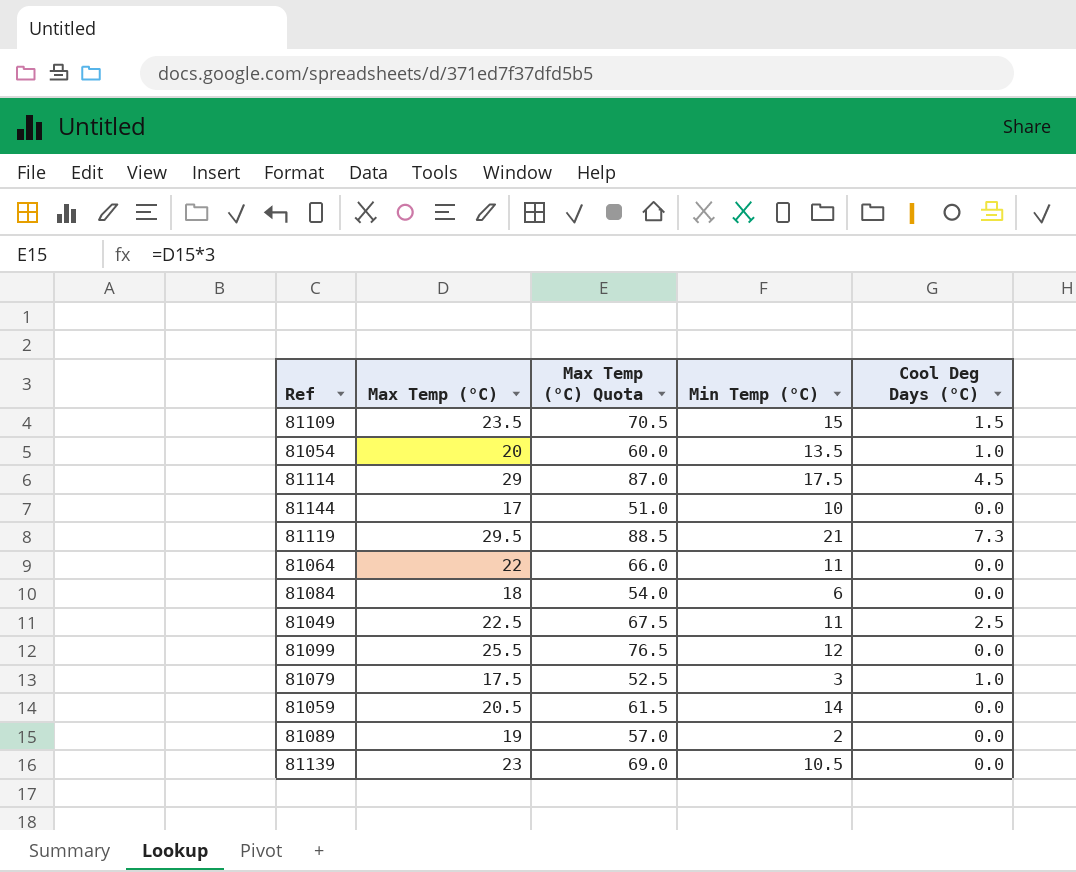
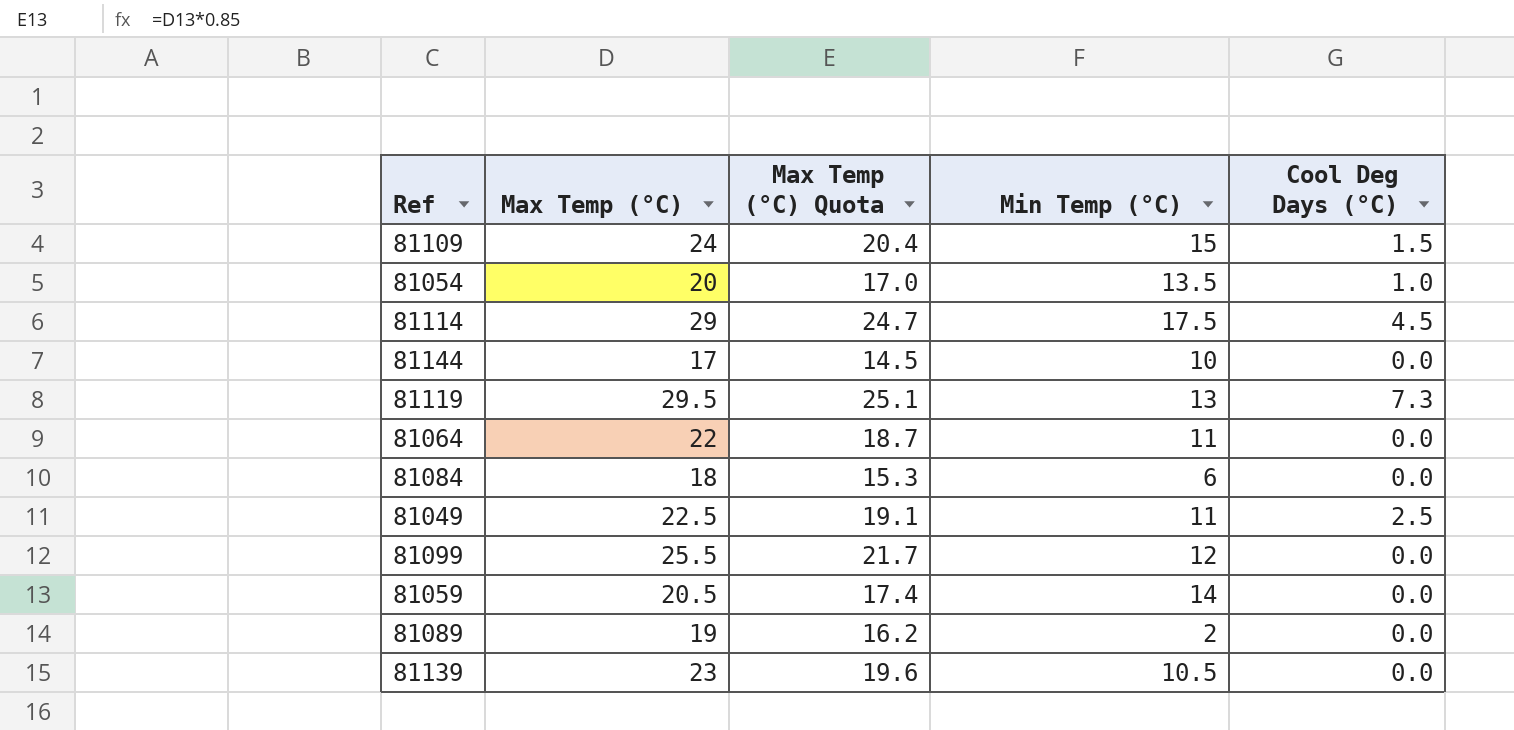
column Max Temp (°C) Quota | formula: [Max Temp (°C)] * 3 -> [Max Temp (°C)] * 0.85
row 81079: 17.5 | 52.5 | 3 | 1.0 -> none
81109 | Max Temp (°C): 23.5 -> 24
81119 | Min Temp (°C): 21 -> 13

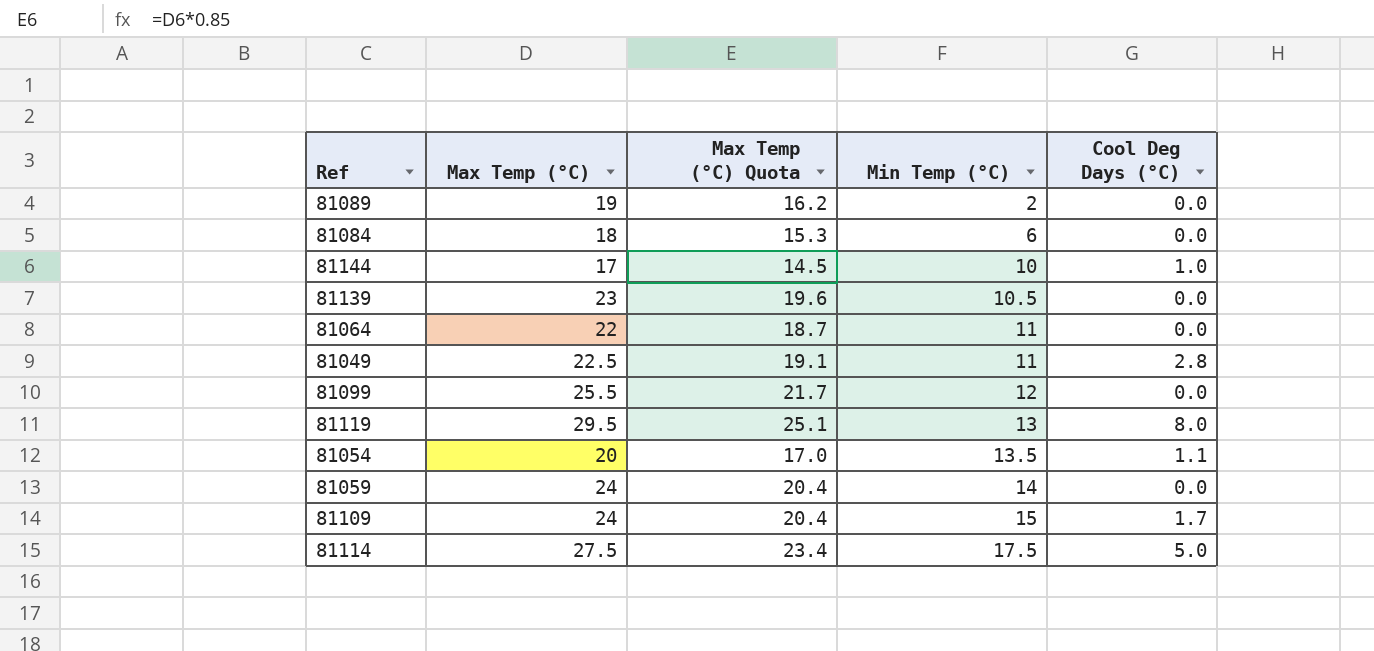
row order: none -> Min Temp (°C) ascending
81144 | Cool Deg Days (°C): 0.0 -> 1.0
81049 | Cool Deg Days (°C): 2.5 -> 2.8
81119 | Cool Deg Days (°C): 7.3 -> 8.0
81054 | Cool Deg Days (°C): 1.0 -> 1.1
81059 | Max Temp (°C): 20.5 -> 24
81059 | Max Temp (°C) Quota: 17.4 -> 20.4
81109 | Cool Deg Days (°C): 1.5 -> 1.7
81114 | Max Temp (°C): 29 -> 27.5
81114 | Max Temp (°C) Quota: 24.7 -> 23.4
81114 | Cool Deg Days (°C): 4.5 -> 5.0

